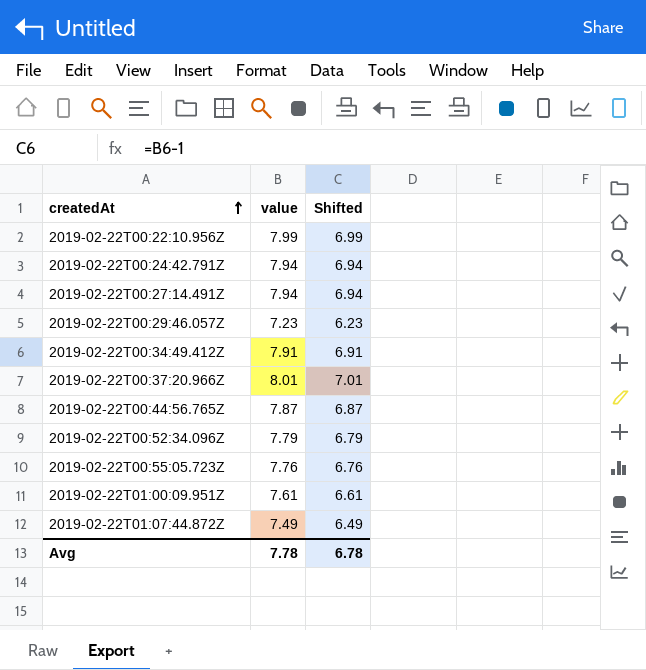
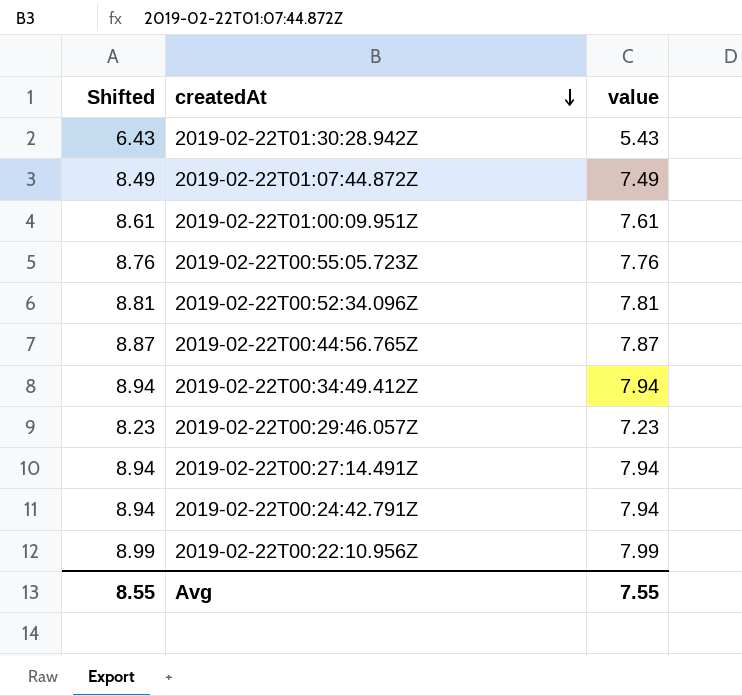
row order: createdAt ascending -> createdAt descending
column Shifted | formula: [value] - 1 -> [value] + 1
column Shifted | position: 3 -> 1
row 2019-02-22T00:37:20.966Z: 8.01 | 7.01 -> none
row 2019-02-22T01:30:28.942Z: none -> 6.43 | 5.43
2019-02-22T00:52:34.096Z | value: 7.79 -> 7.81
2019-02-22T00:34:49.412Z | value: 7.91 -> 7.94
Avg | Shifted: 6.78 -> 8.55
Avg | value: 7.78 -> 7.55

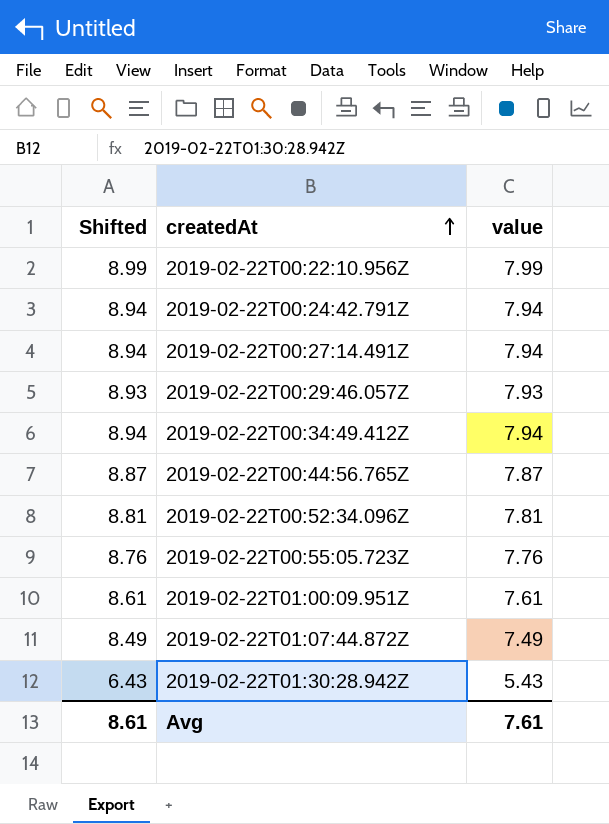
row order: createdAt descending -> createdAt ascending
2019-02-22T00:29:46.057Z | Shifted: 8.23 -> 8.93
2019-02-22T00:29:46.057Z | value: 7.23 -> 7.93
Avg | Shifted: 8.55 -> 8.61
Avg | value: 7.55 -> 7.61

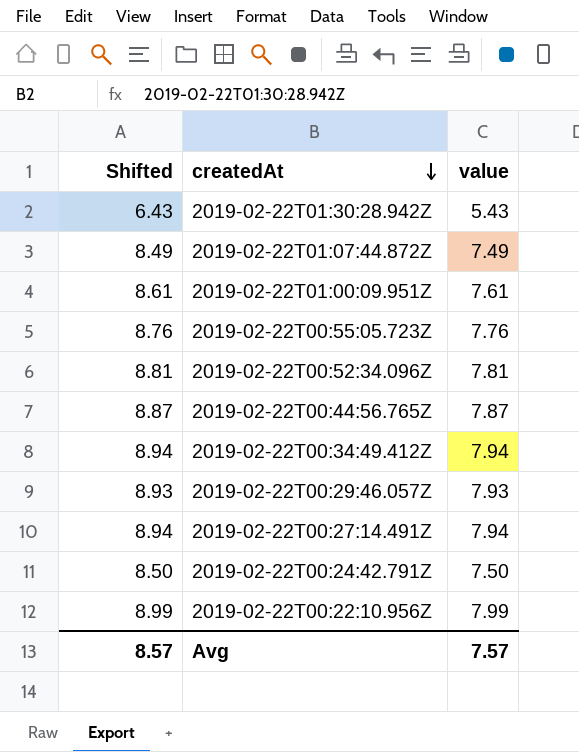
row order: createdAt ascending -> createdAt descending
2019-02-22T00:24:42.791Z | Shifted: 8.94 -> 8.50
2019-02-22T00:24:42.791Z | value: 7.94 -> 7.50
Avg | Shifted: 8.61 -> 8.57
Avg | value: 7.61 -> 7.57

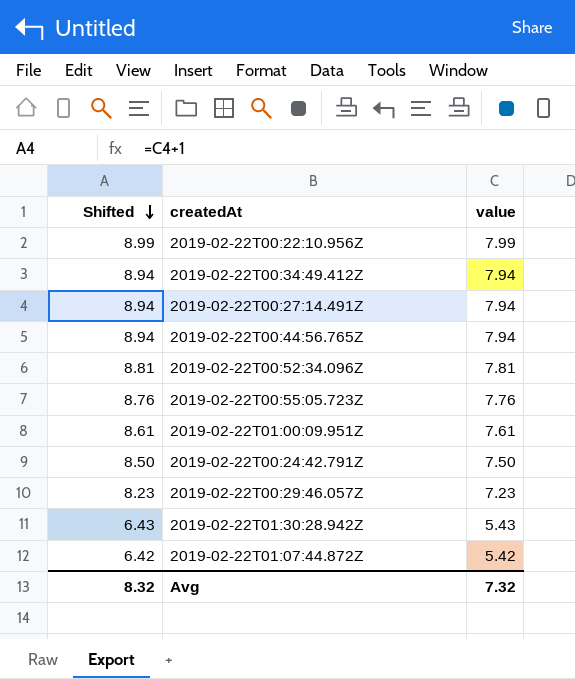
row order: createdAt descending -> Shifted descending
2019-02-22T00:44:56.765Z | Shifted: 8.87 -> 8.94
2019-02-22T00:44:56.765Z | value: 7.87 -> 7.94
2019-02-22T00:29:46.057Z | Shifted: 8.93 -> 8.23
2019-02-22T00:29:46.057Z | value: 7.93 -> 7.23
2019-02-22T01:07:44.872Z | Shifted: 8.49 -> 6.42
2019-02-22T01:07:44.872Z | value: 7.49 -> 5.42
Avg | Shifted: 8.57 -> 8.32
Avg | value: 7.57 -> 7.32

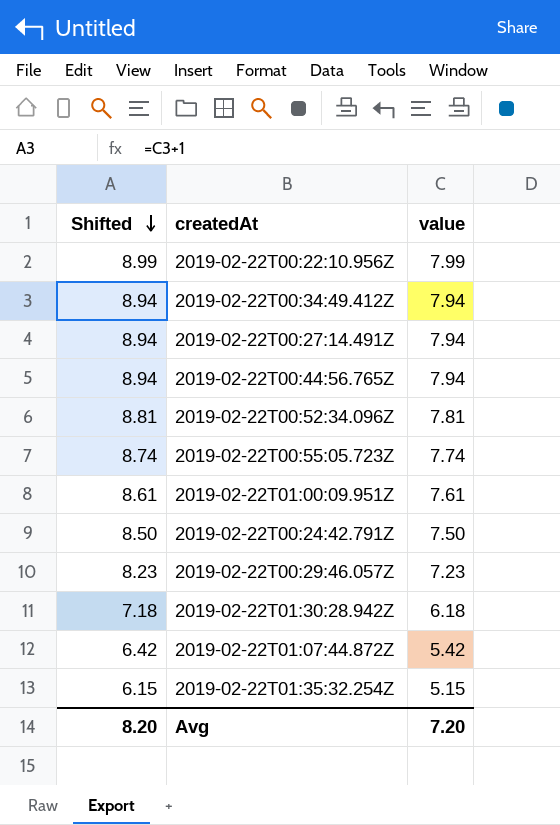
2019-02-22T00:55:05.723Z | Shifted: 8.76 -> 8.74
2019-02-22T00:55:05.723Z | value: 7.76 -> 7.74
2019-02-22T01:30:28.942Z | Shifted: 6.43 -> 7.18
2019-02-22T01:30:28.942Z | value: 5.43 -> 6.18
row 2019-02-22T01:35:32.254Z: none -> 6.15 | 5.15
Avg | Shifted: 8.32 -> 8.20
Avg | value: 7.32 -> 7.20

